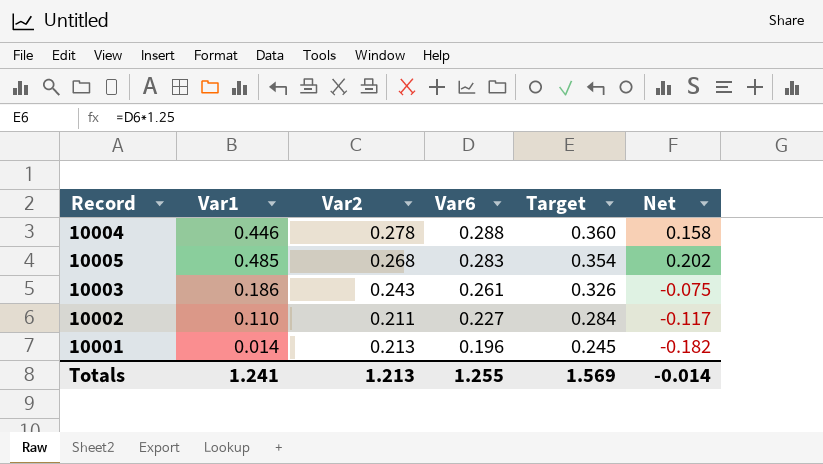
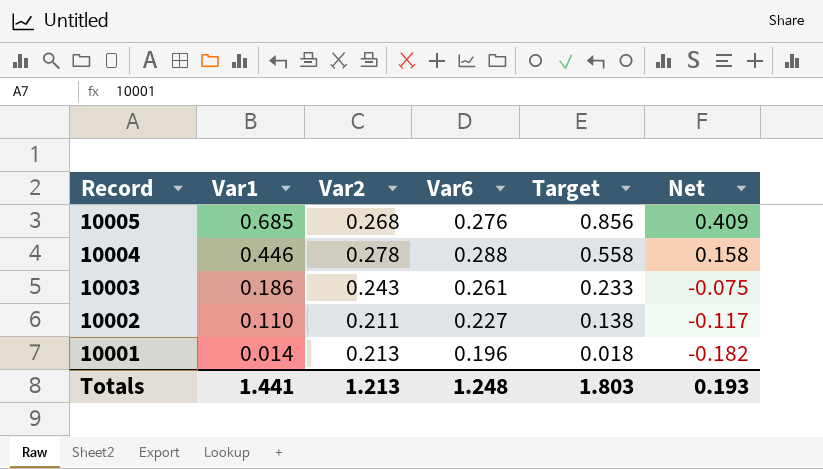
row order: Var6 descending -> Record descending
column Target | formula: [Var6] * 1.25 -> [Var1] * 1.25
10005 | Var1: 0.485 -> 0.685
10005 | Var6: 0.283 -> 0.276
10005 | Net: 0.202 -> 0.409
Totals | Var1: 1.241 -> 1.441
Totals | Var6: 1.255 -> 1.248
Totals | Target: 1.569 -> 1.803
Totals | Net: -0.014 -> 0.193

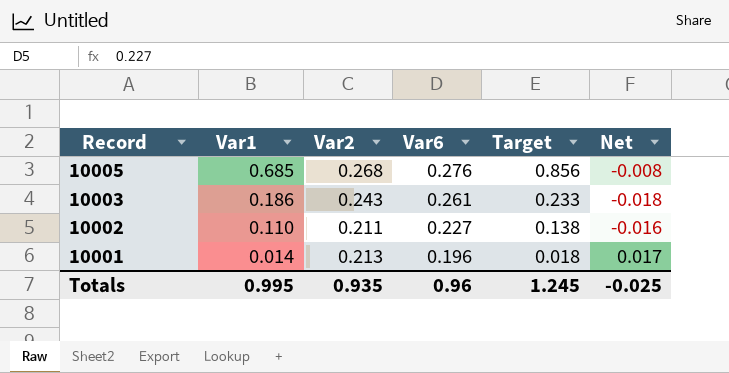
column Net | formula: [Var1] - [Var6] -> [Var2] - [Var6]
row 10004: 0.446 | 0.278 | 0.288 | 0.558 | 0.158 -> none
Totals | Var1: 1.441 -> 0.995
Totals | Var2: 1.213 -> 0.935
Totals | Var6: 1.248 -> 0.96
Totals | Target: 1.803 -> 1.245
Totals | Net: 0.193 -> -0.025

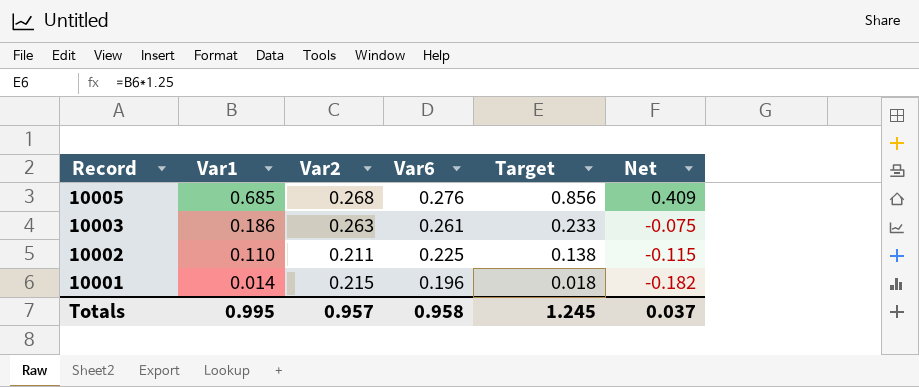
column Net | formula: [Var2] - [Var6] -> [Var1] - [Var6]
10003 | Var2: 0.243 -> 0.263
10002 | Var6: 0.227 -> 0.225
10001 | Var2: 0.213 -> 0.215
Totals | Var2: 0.935 -> 0.957
Totals | Var6: 0.96 -> 0.958
Totals | Net: -0.025 -> 0.037

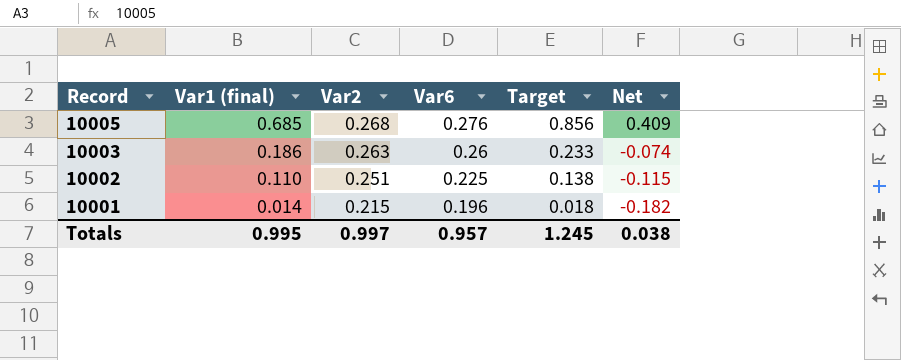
column name: Var1 -> Var1 (final)
10003 | Var6: 0.261 -> 0.26
10003 | Net: -0.075 -> -0.074
10002 | Var2: 0.211 -> 0.251
Totals | Var2: 0.957 -> 0.997
Totals | Var6: 0.958 -> 0.957
Totals | Net: 0.037 -> 0.038

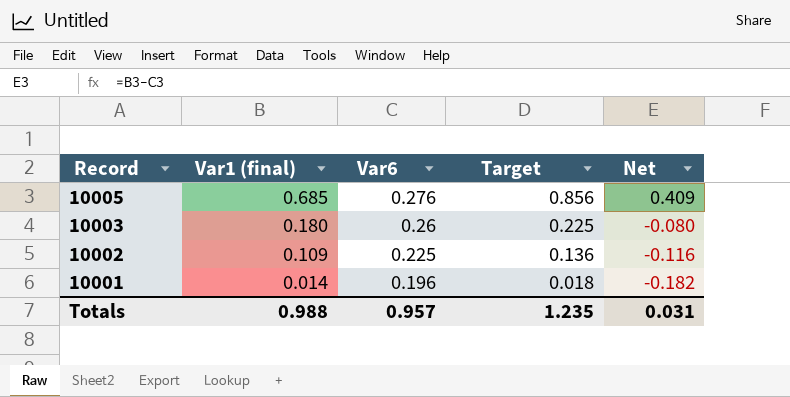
column Var2 | position: 3 -> none
10003 | Var1 (final): 0.186 -> 0.180
10003 | Target: 0.233 -> 0.225
10003 | Net: -0.074 -> -0.080
10002 | Var1 (final): 0.110 -> 0.109
10002 | Target: 0.138 -> 0.136
10002 | Net: -0.115 -> -0.116
Totals | Var1 (final): 0.995 -> 0.988
Totals | Target: 1.245 -> 1.235
Totals | Net: 0.038 -> 0.031

